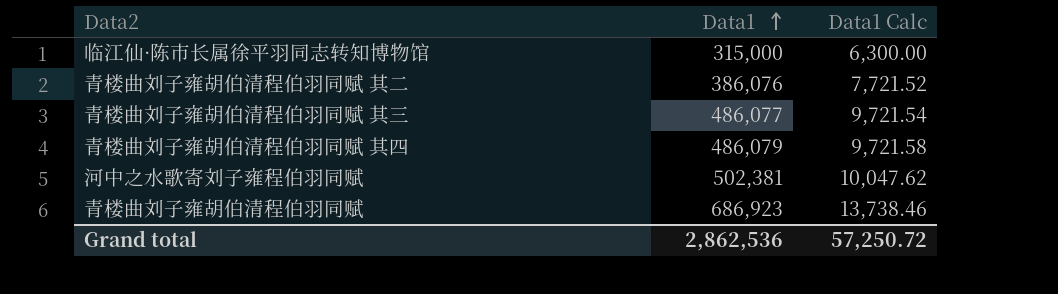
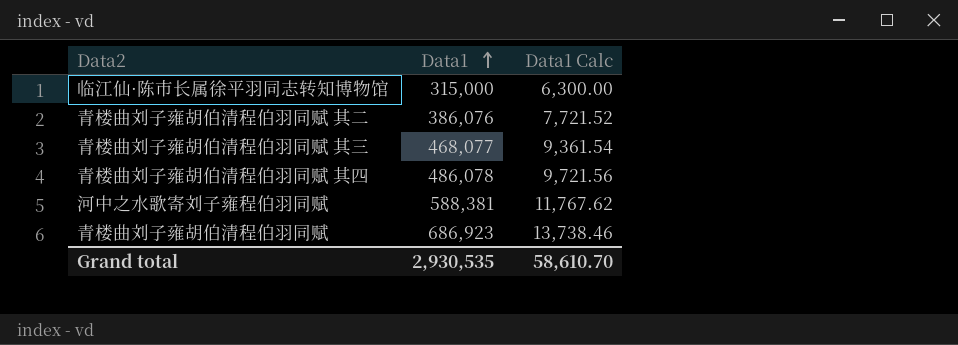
青楼曲刘子雍胡伯清程伯羽同赋 其三 | Data1: 486,077 -> 468,077
青楼曲刘子雍胡伯清程伯羽同赋 其三 | Data1 Calc: 9,721.54 -> 9,361.54
青楼曲刘子雍胡伯清程伯羽同赋 其四 | Data1: 486,079 -> 486,078
青楼曲刘子雍胡伯清程伯羽同赋 其四 | Data1 Calc: 9,721.58 -> 9,721.56
河中之水歌寄刘子雍程伯羽同赋 | Data1: 502,381 -> 588,381
河中之水歌寄刘子雍程伯羽同赋 | Data1 Calc: 10,047.62 -> 11,767.62
Grand total | Data1: 2,862,536 -> 2,930,535
Grand total | Data1 Calc: 57,250.72 -> 58,610.70

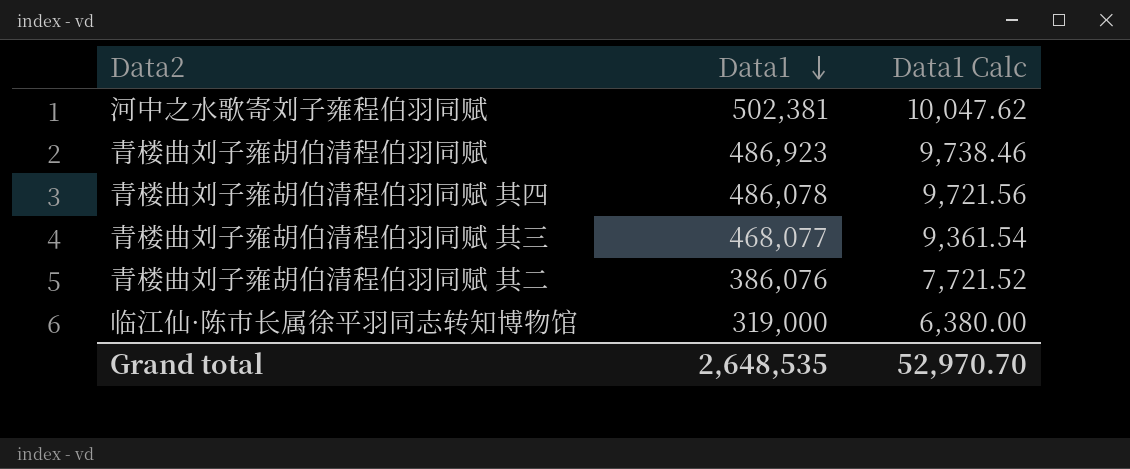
row order: Data1 ascending -> Data1 descending
河中之水歌寄刘子雍程伯羽同赋 | Data1: 588,381 -> 502,381
河中之水歌寄刘子雍程伯羽同赋 | Data1 Calc: 11,767.62 -> 10,047.62
青楼曲刘子雍胡伯清程伯羽同赋 | Data1: 686,923 -> 486,923
青楼曲刘子雍胡伯清程伯羽同赋 | Data1 Calc: 13,738.46 -> 9,738.46
临江仙·陈市长属徐平羽同志转知博物馆 | Data1: 315,000 -> 319,000
临江仙·陈市长属徐平羽同志转知博物馆 | Data1 Calc: 6,300.00 -> 6,380.00
Grand total | Data1: 2,930,535 -> 2,648,535
Grand total | Data1 Calc: 58,610.70 -> 52,970.70

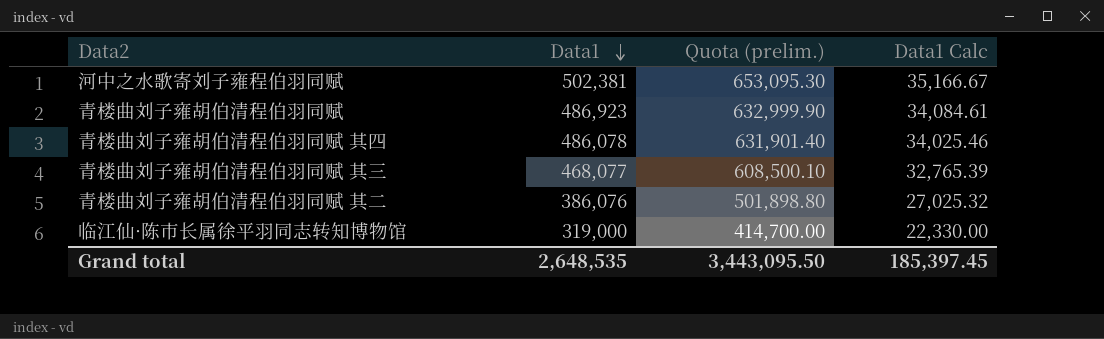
column Quota (prelim.) | formula: none -> [Data1] * 1.3
column Data1 Calc | formula: [Data1] * 0.02 -> [Data1] * 0.07
Grand total | Data1 Calc: 52,970.70 -> 185,397.45

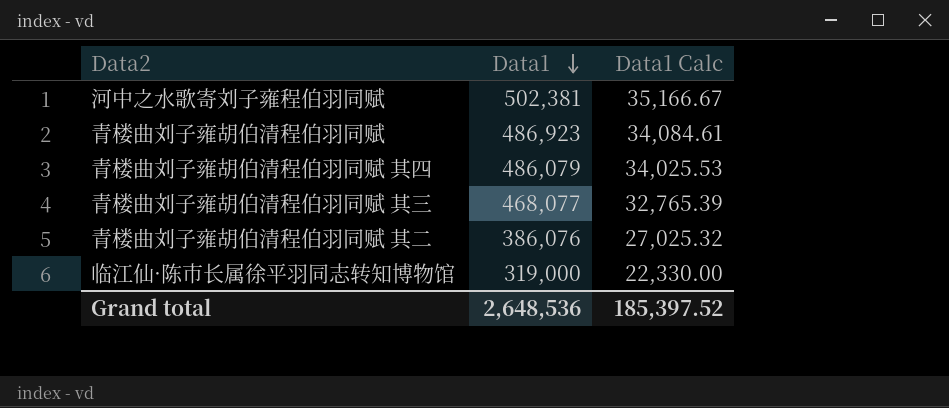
column Quota (prelim.) | formula: [Data1] * 1.3 -> none
青楼曲刘子雍胡伯清程伯羽同赋 其四 | Data1: 486,078 -> 486,079
青楼曲刘子雍胡伯清程伯羽同赋 其四 | Data1 Calc: 34,025.46 -> 34,025.53
Grand total | Data1: 2,648,535 -> 2,648,536
Grand total | Data1 Calc: 185,397.45 -> 185,397.52

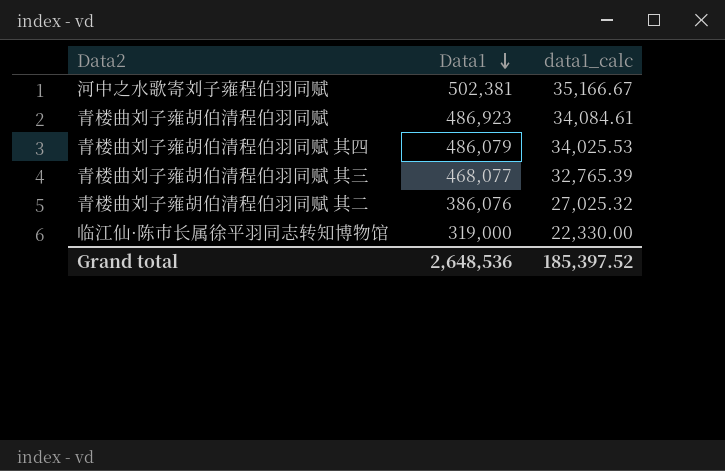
column name: Data1 Calc -> data1_calc

